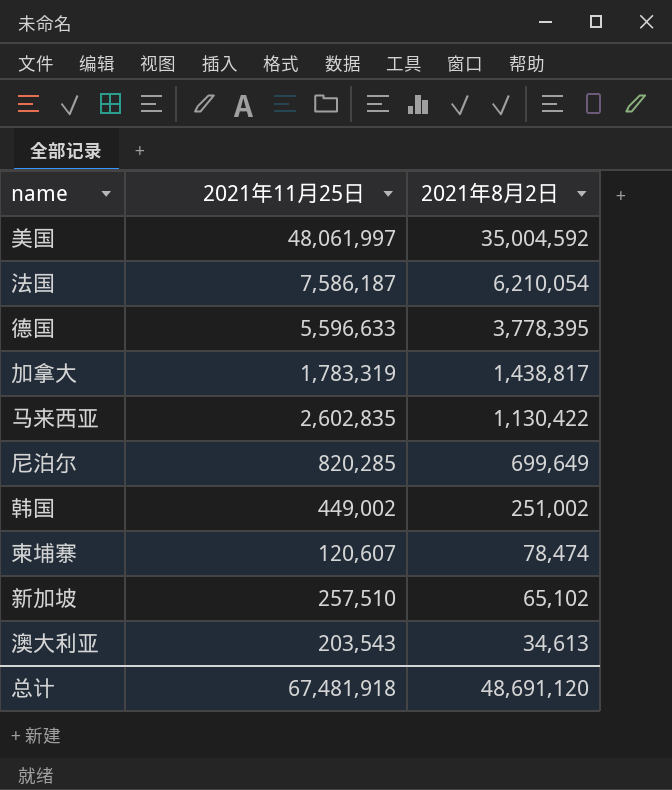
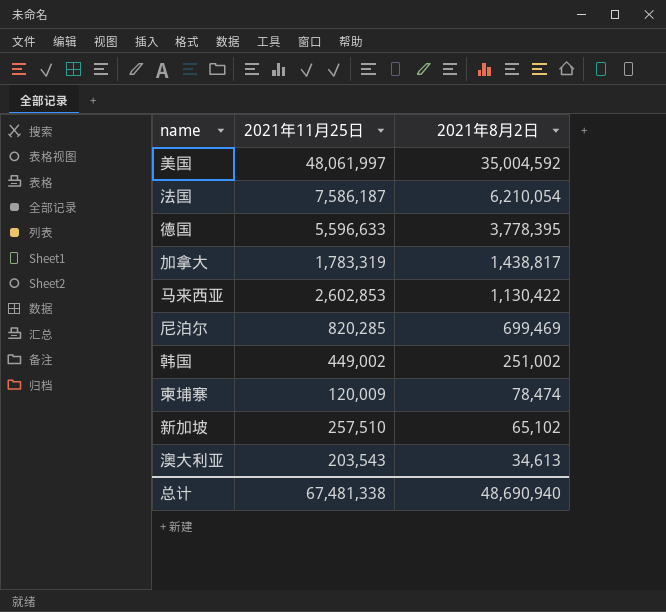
马来西亚 | 2021年11月25日: 2,602,835 -> 2,602,853
尼泊尔 | 2021年8月2日: 699,649 -> 699,469
柬埔寨 | 2021年11月25日: 120,607 -> 120,009
总计 | 2021年11月25日: 67,481,918 -> 67,481,338
总计 | 2021年8月2日: 48,691,120 -> 48,690,940

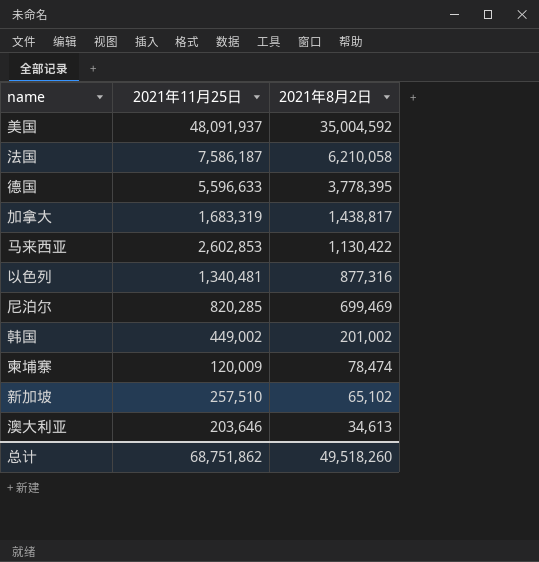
美国 | 2021年11月25日: 48,061,997 -> 48,091,937
法国 | 2021年8月2日: 6,210,054 -> 6,210,058
加拿大 | 2021年11月25日: 1,783,319 -> 1,683,319
row 以色列: none -> 1,340,481 | 877,316
韩国 | 2021年8月2日: 251,002 -> 201,002
澳大利亚 | 2021年11月25日: 203,543 -> 203,646
总计 | 2021年11月25日: 67,481,338 -> 68,751,862
总计 | 2021年8月2日: 48,690,940 -> 49,518,260

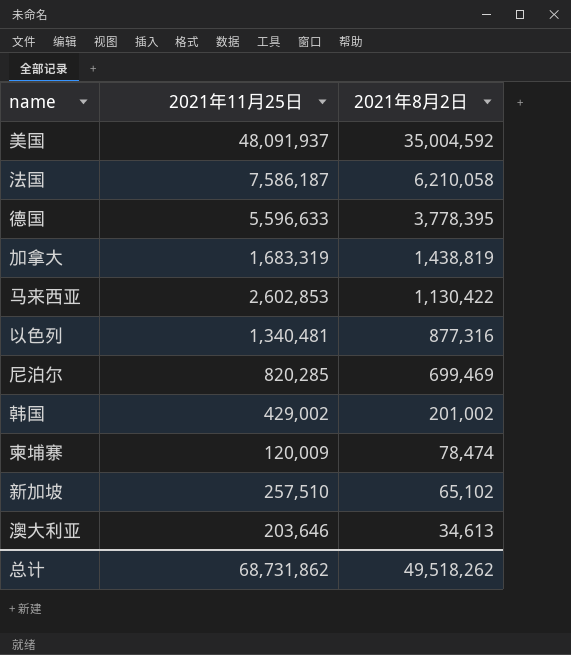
加拿大 | 2021年8月2日: 1,438,817 -> 1,438,819
韩国 | 2021年11月25日: 449,002 -> 429,002
总计 | 2021年11月25日: 68,751,862 -> 68,731,862
总计 | 2021年8月2日: 49,518,260 -> 49,518,262

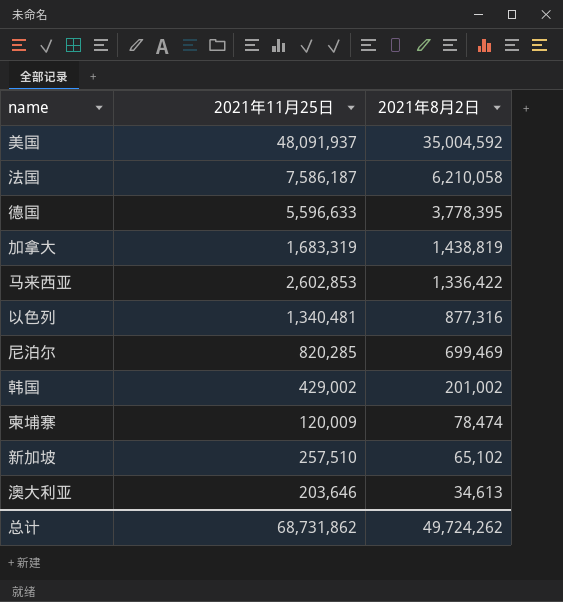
马来西亚 | 2021年8月2日: 1,130,422 -> 1,336,422
总计 | 2021年8月2日: 49,518,262 -> 49,724,262

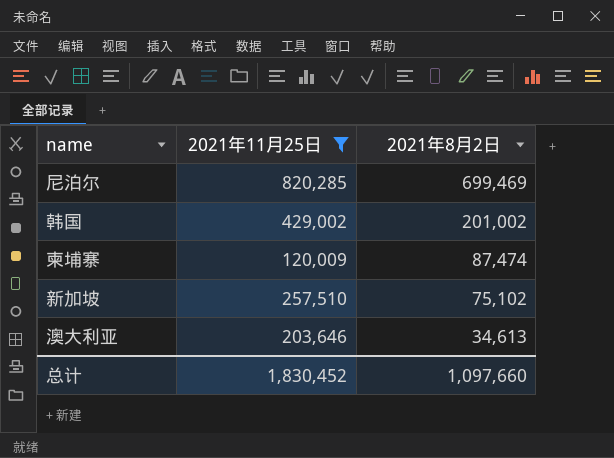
filter: none -> 2021年11月25日 <= 820,285
柬埔寨 | 2021年8月2日: 78,474 -> 87,474
新加坡 | 2021年8月2日: 65,102 -> 75,102
总计 | 2021年11月25日: 68,731,862 -> 1,830,452
总计 | 2021年8月2日: 49,724,262 -> 1,097,660

